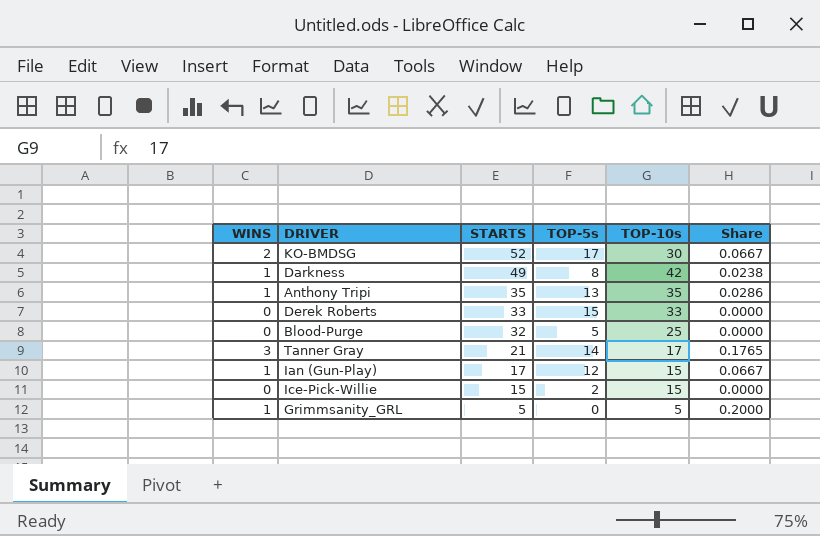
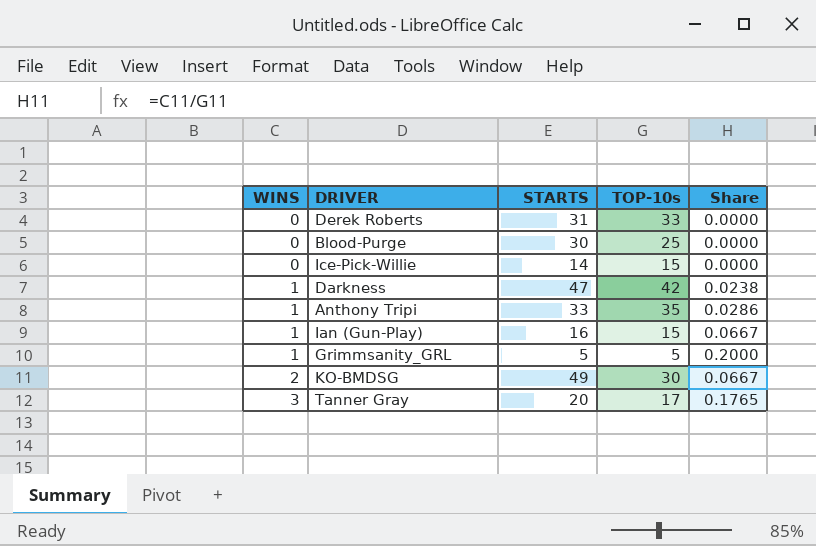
row order: STARTS descending -> WINS ascending
column TOP-5s | position: 4 -> none
Derek Roberts | STARTS: 33 -> 31
Blood-Purge | STARTS: 32 -> 30
Ice-Pick-Willie | STARTS: 15 -> 14
Darkness | STARTS: 49 -> 47
Anthony Tripi | STARTS: 35 -> 33
Ian (Gun-Play) | STARTS: 17 -> 16
KO-BMDSG | STARTS: 52 -> 49
Tanner Gray | STARTS: 21 -> 20

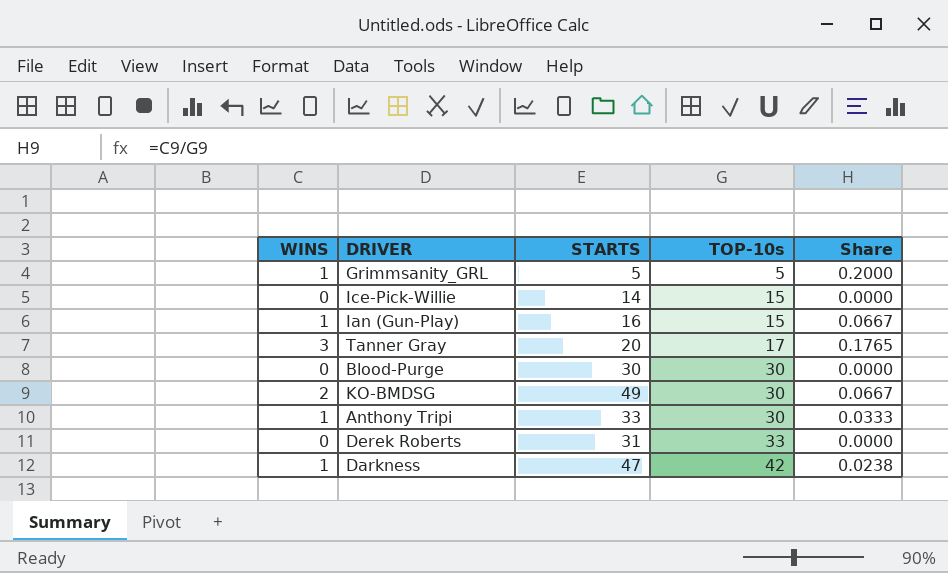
row order: WINS ascending -> TOP-10s ascending
Blood-Purge | TOP-10s: 25 -> 30
Anthony Tripi | TOP-10s: 35 -> 30
Anthony Tripi | Share: 0.0286 -> 0.0333

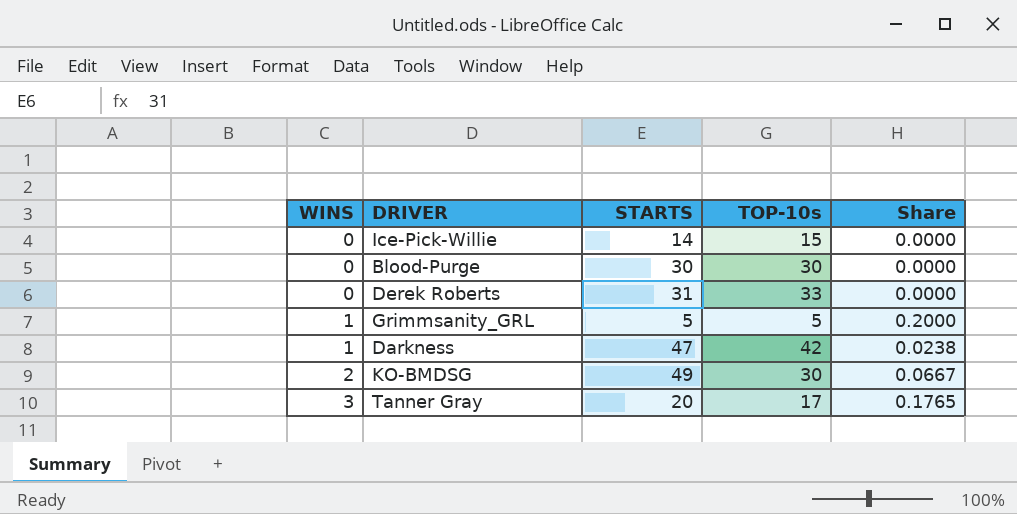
row order: TOP-10s ascending -> WINS ascending
row Ian (Gun-Play): 1 | 16 | 15 | 0.0667 -> none
row Anthony Tripi: 1 | 33 | 30 | 0.0333 -> none

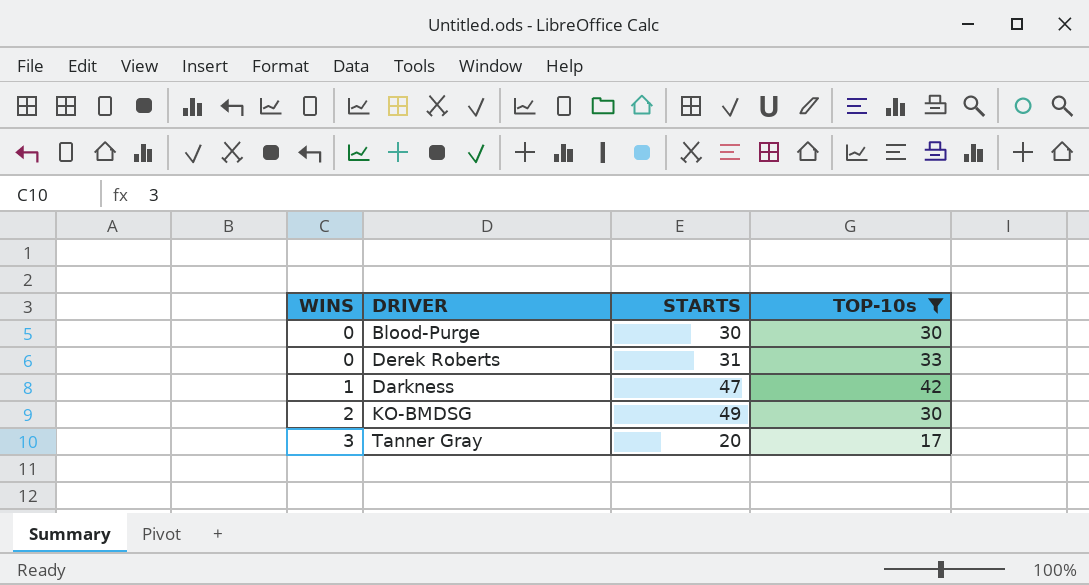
filter: none -> TOP-10s >= 17
column Share | formula: [WINS] / [TOP-10s] -> none

